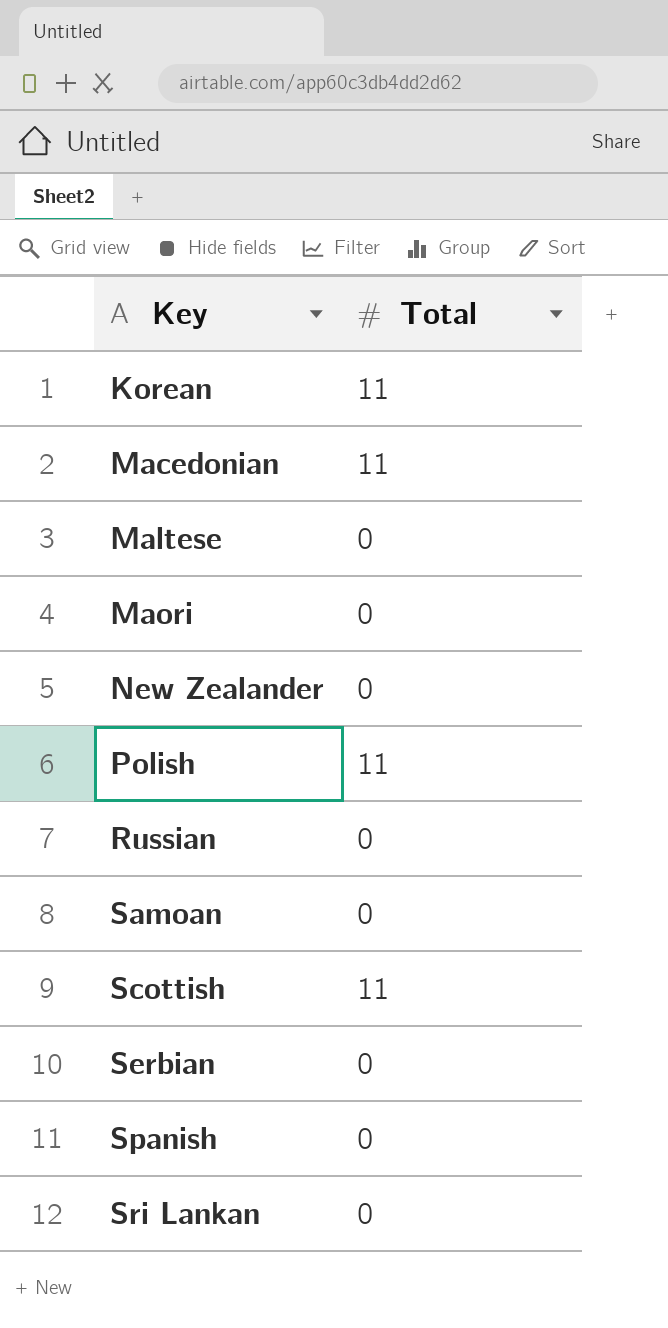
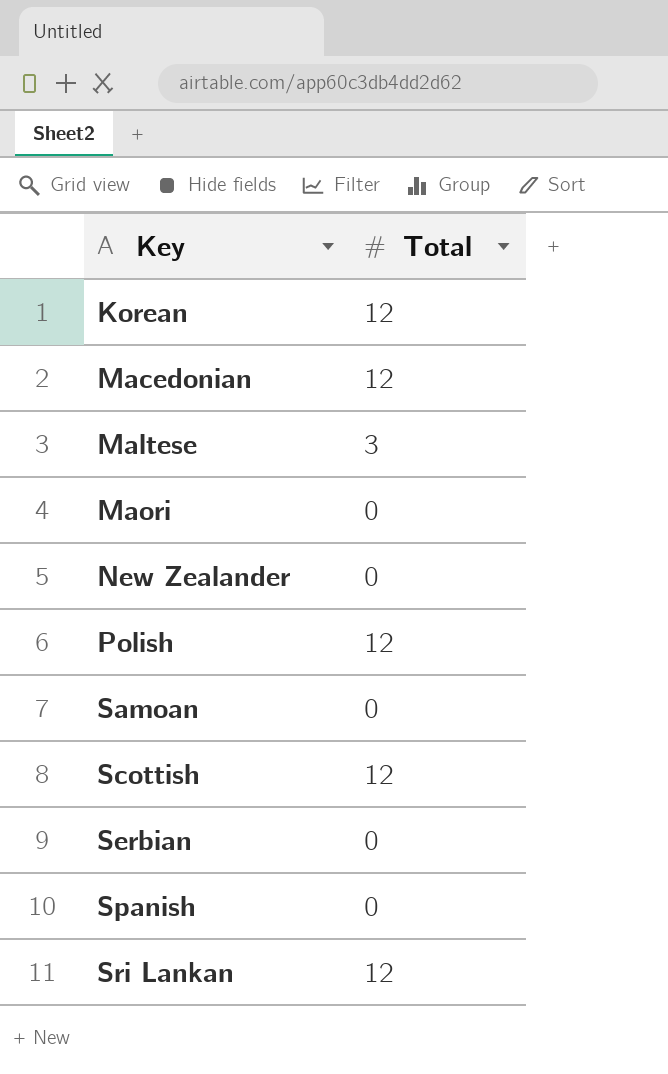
row Russian: 0 -> none
Korean | Total: 11 -> 12
Macedonian | Total: 11 -> 12
Maltese | Total: 0 -> 3
Polish | Total: 11 -> 12
Scottish | Total: 11 -> 12
Sri Lankan | Total: 0 -> 12

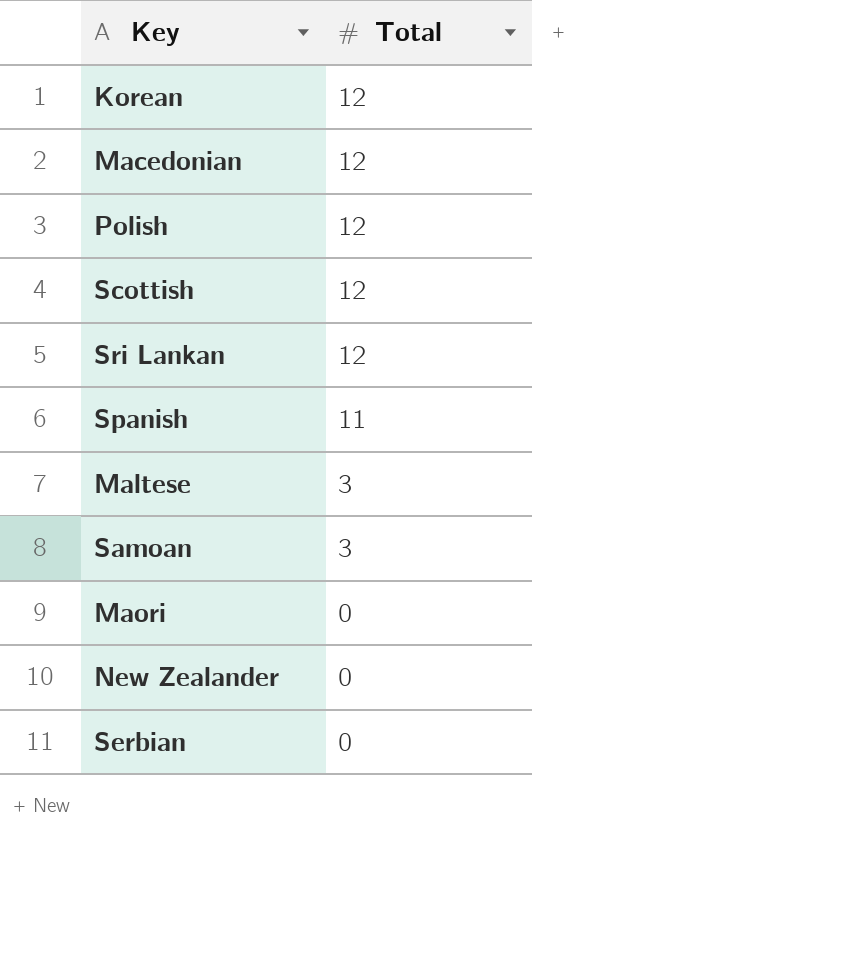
row order: Key ascending -> Total descending
Spanish | Total: 0 -> 11
Samoan | Total: 0 -> 3

